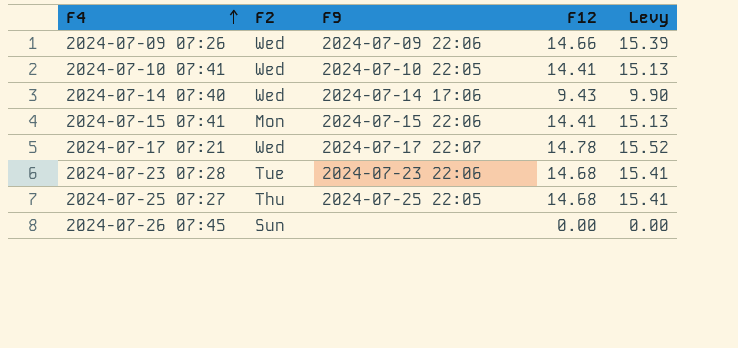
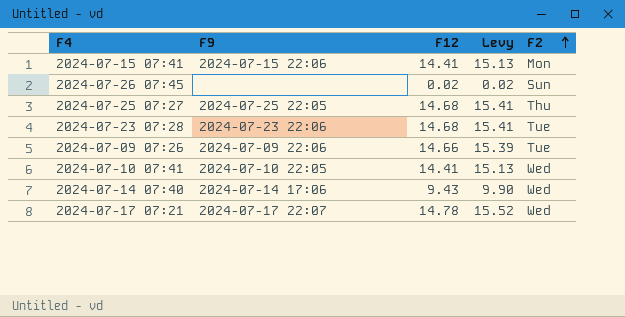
row order: F4 ascending -> F2 ascending
column F2 | position: 2 -> 5
2024-07-26 07:45 | F12: 0.00 -> 0.02
2024-07-26 07:45 | Levy: 0.00 -> 0.02
2024-07-09 07:26 | F2: Wed -> Tue

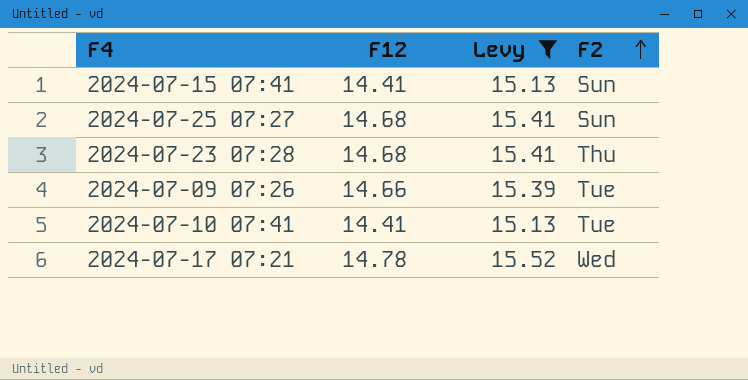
filter: none -> Levy >= 15.13
column F9 | position: 2 -> none
2024-07-15 07:41 | F2: Mon -> Sun
2024-07-25 07:27 | F2: Thu -> Sun
2024-07-23 07:28 | F2: Tue -> Thu
2024-07-10 07:41 | F2: Wed -> Tue

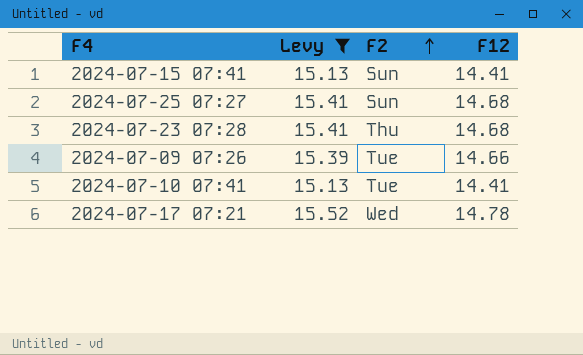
column F12 | position: 2 -> 4

